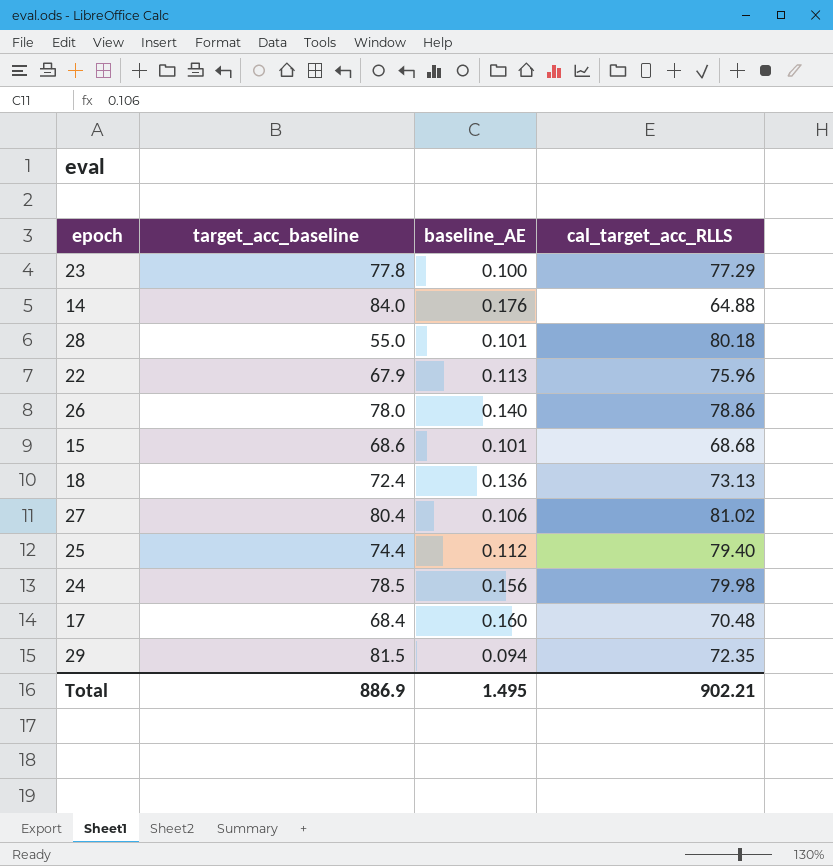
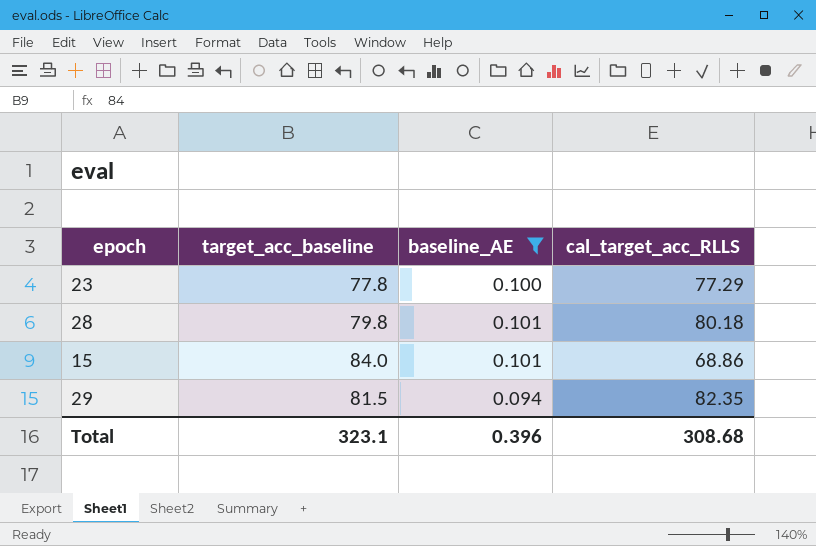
filter: none -> baseline_AE <= 0.101
28 | target_acc_baseline: 55.0 -> 79.8
15 | target_acc_baseline: 68.6 -> 84.0
15 | cal_target_acc_RLLS: 68.68 -> 68.86
29 | cal_target_acc_RLLS: 72.35 -> 82.35
Total | target_acc_baseline: 886.9 -> 323.1
Total | baseline_AE: 1.495 -> 0.396
Total | cal_target_acc_RLLS: 902.21 -> 308.68

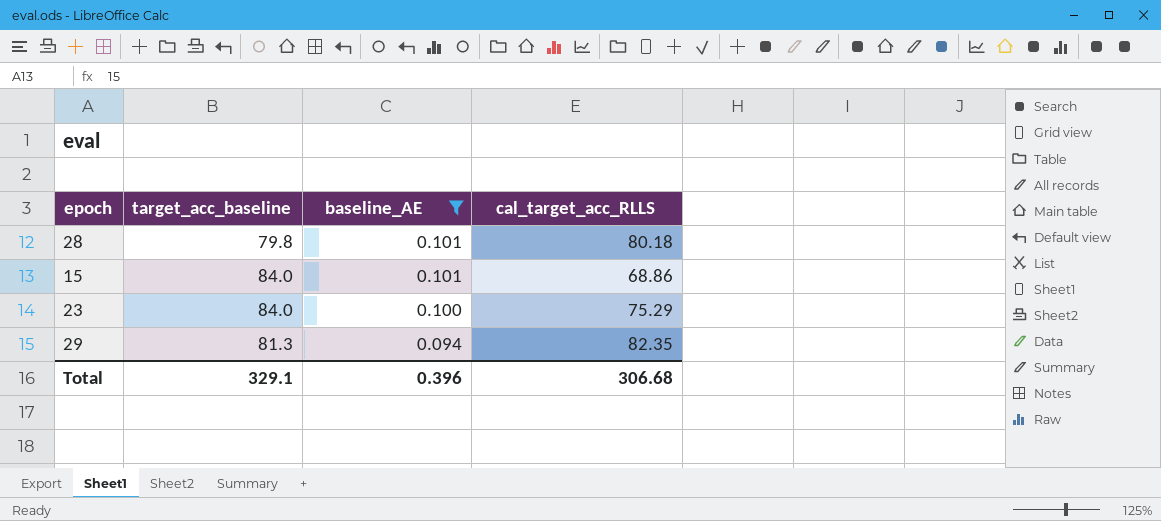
row order: none -> baseline_AE descending
23 | target_acc_baseline: 77.8 -> 84.0
23 | cal_target_acc_RLLS: 77.29 -> 75.29
29 | target_acc_baseline: 81.5 -> 81.3
Total | target_acc_baseline: 323.1 -> 329.1
Total | cal_target_acc_RLLS: 308.68 -> 306.68

